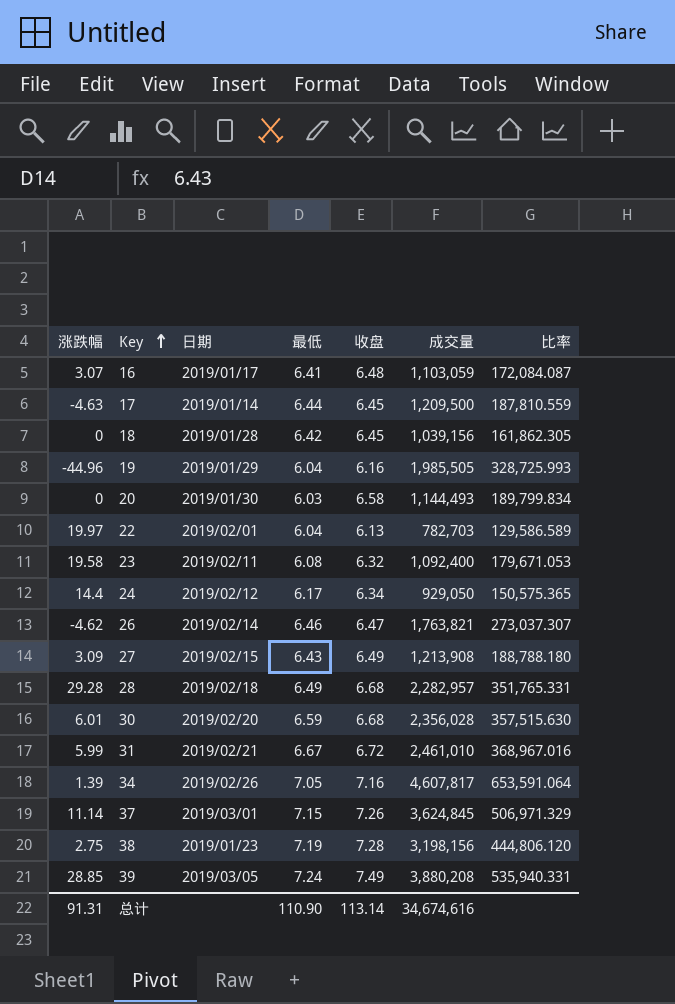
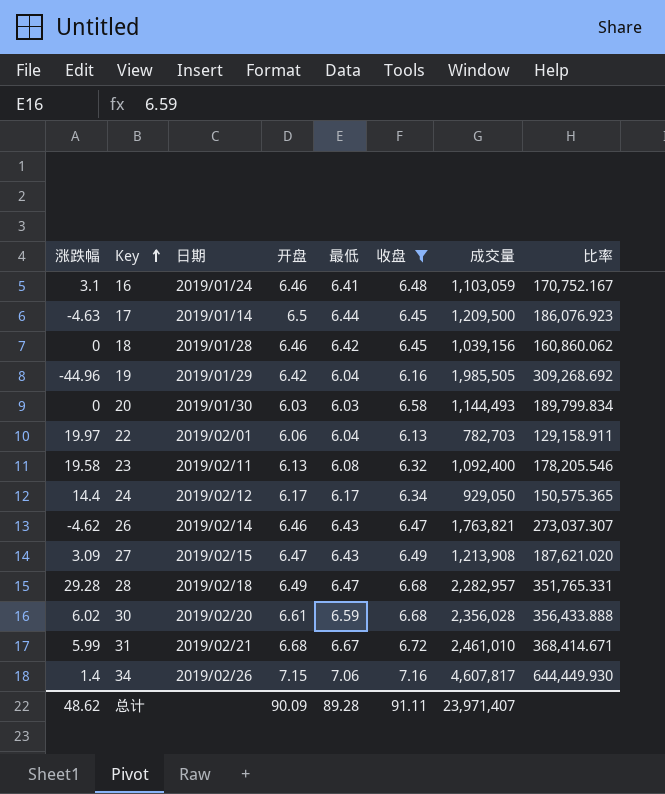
filter: none -> 收盘 <= 7.16
column 开盘 | position: none -> 4
column 比率 | formula: [成交量] / [最低] -> [成交量] / [开盘]
16 | 涨跌幅: 3.07 -> 3.1
16 | 日期: 2019/01/17 -> 2019/01/24
26 | 最低: 6.46 -> 6.43
28 | 最低: 6.49 -> 6.47
30 | 涨跌幅: 6.01 -> 6.02
34 | 涨跌幅: 1.39 -> 1.4
34 | 最低: 7.05 -> 7.06
总计 | 涨跌幅: 91.31 -> 48.62
总计 | 最低: 110.90 -> 89.28
总计 | 收盘: 113.14 -> 91.11
总计 | 成交量: 34,674,616 -> 23,971,407

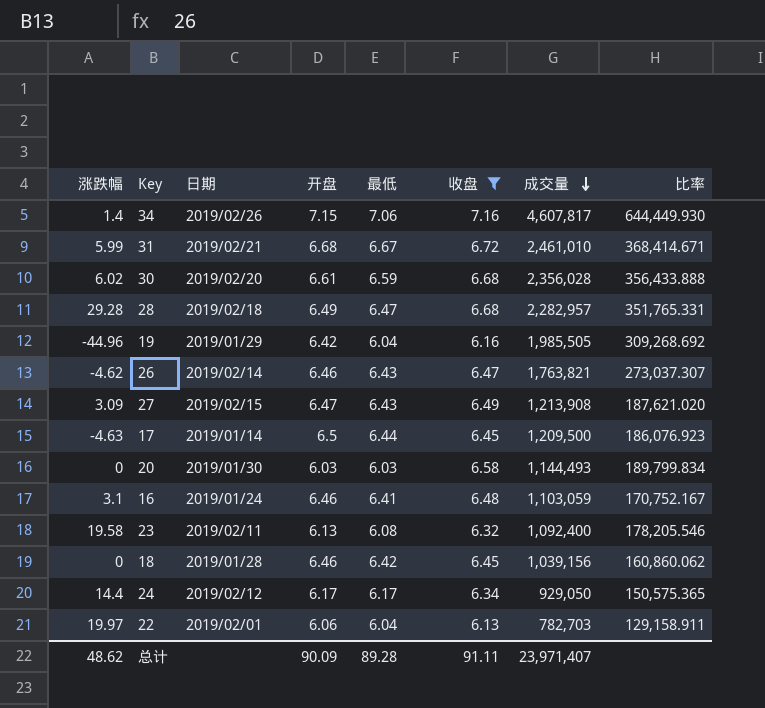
row order: Key ascending -> 成交量 descending

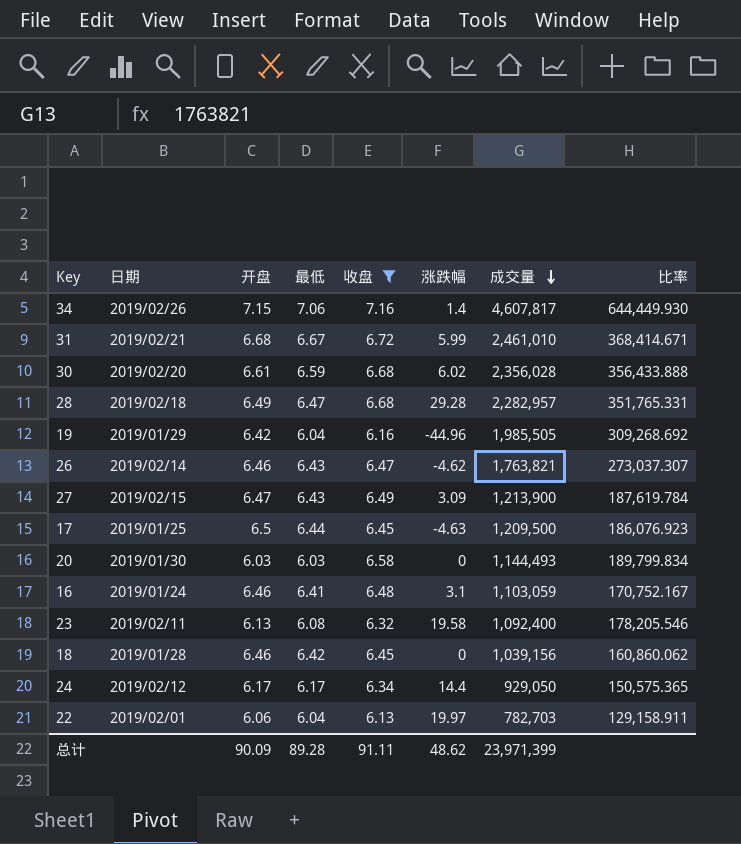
column 涨跌幅 | position: 1 -> 6
27 | 成交量: 1,213,908 -> 1,213,900
27 | 比率: 187,621.020 -> 187,619.784
17 | 日期: 2019/01/14 -> 2019/01/25
总计 | 成交量: 23,971,407 -> 23,971,399

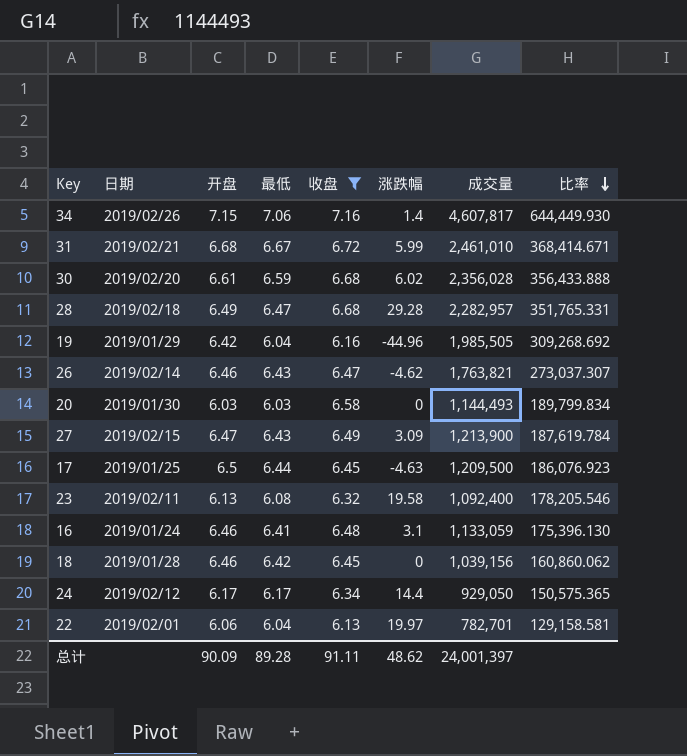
row order: 成交量 descending -> 比率 descending
16 | 成交量: 1,103,059 -> 1,133,059
16 | 比率: 170,752.167 -> 175,396.130
22 | 成交量: 782,703 -> 782,701
22 | 比率: 129,158.911 -> 129,158.581
总计 | 成交量: 23,971,399 -> 24,001,397

